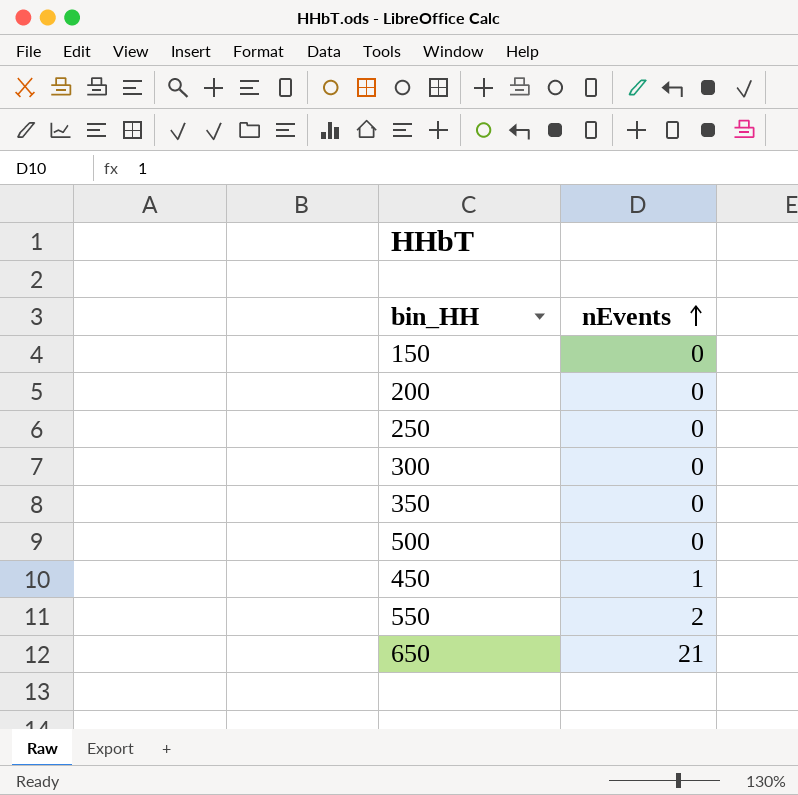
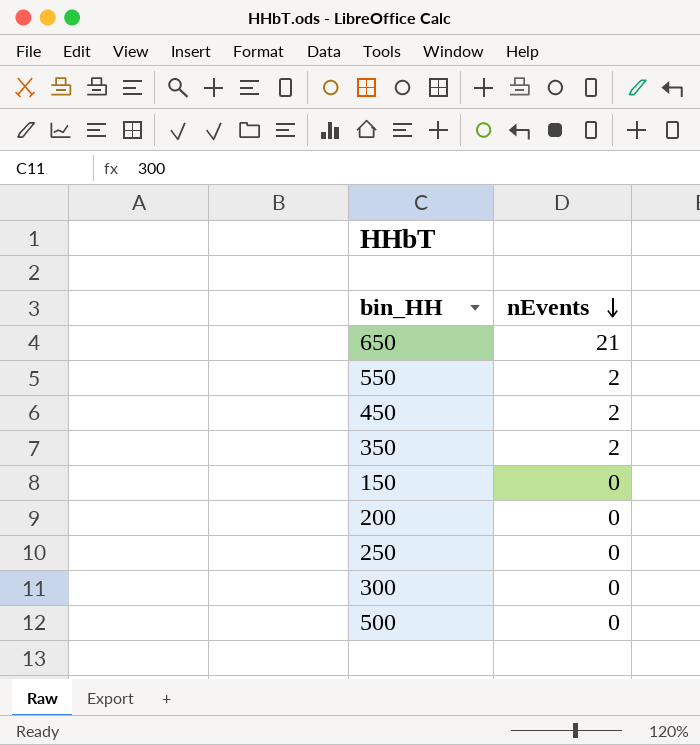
row order: nEvents ascending -> nEvents descending
450 | nEvents: 1 -> 2
350 | nEvents: 0 -> 2

